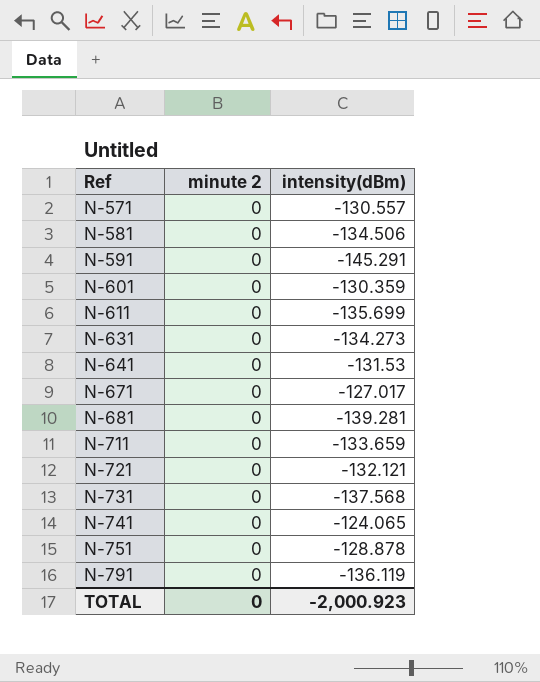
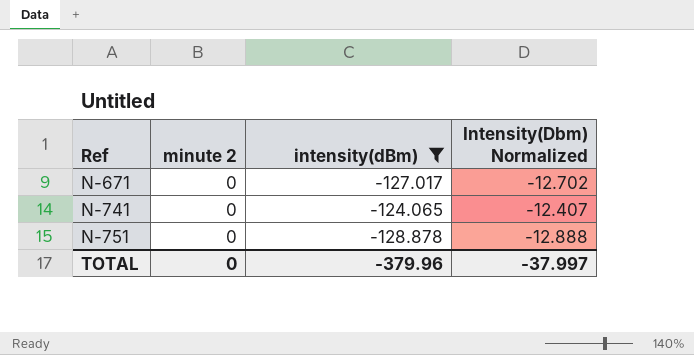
filter: none -> intensity(dBm) >= -128.878
column Intensity(Dbm) Normalized | formula: none -> [intensity(dBm)] * 0.1
TOTAL | intensity(dBm): -2,000.923 -> -379.96

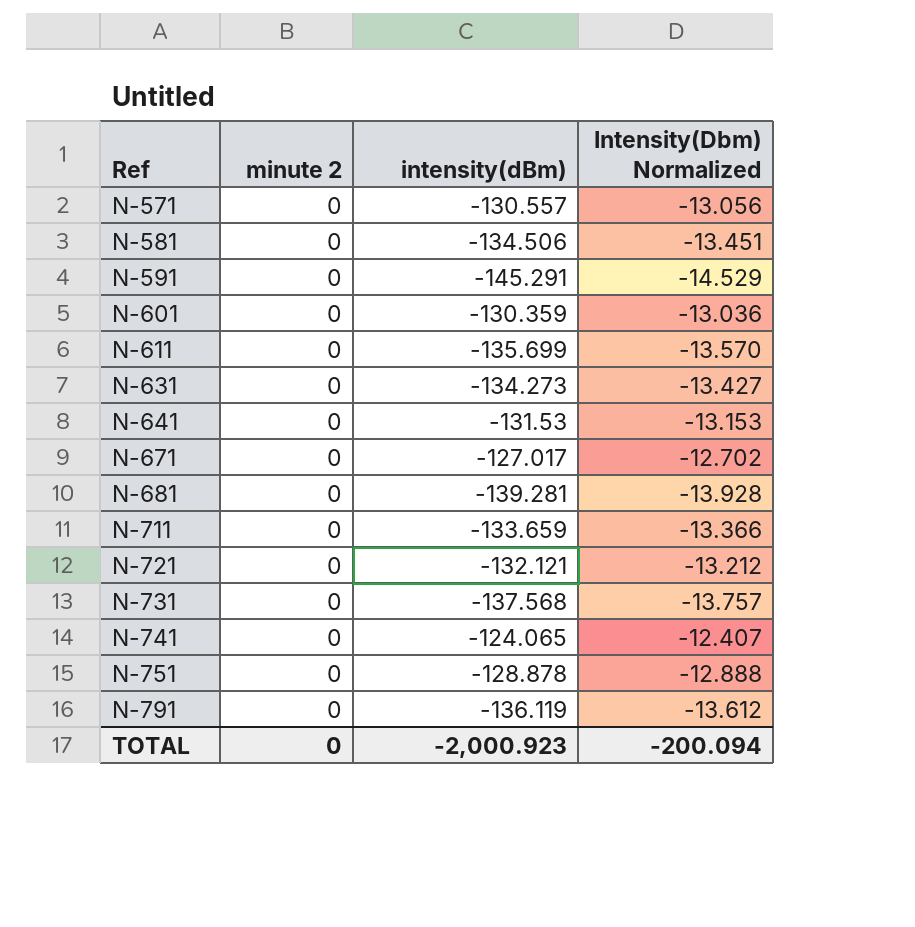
filter: intensity(dBm) >= -128.878 -> none
TOTAL | intensity(dBm): -379.96 -> -2,000.923
TOTAL | Intensity(Dbm) Normalized: -37.997 -> -200.094

